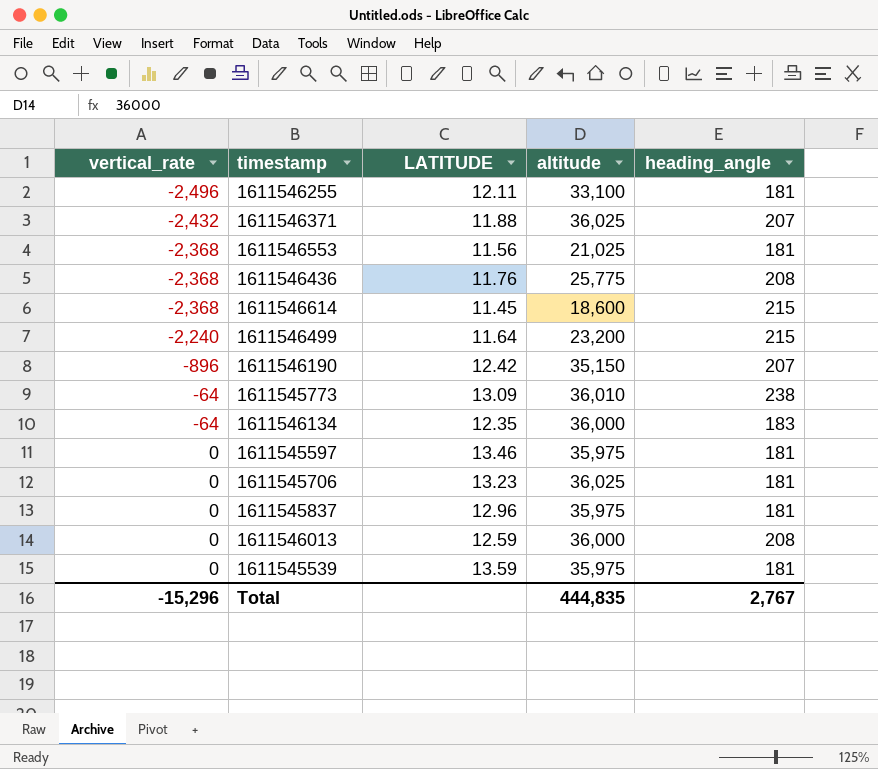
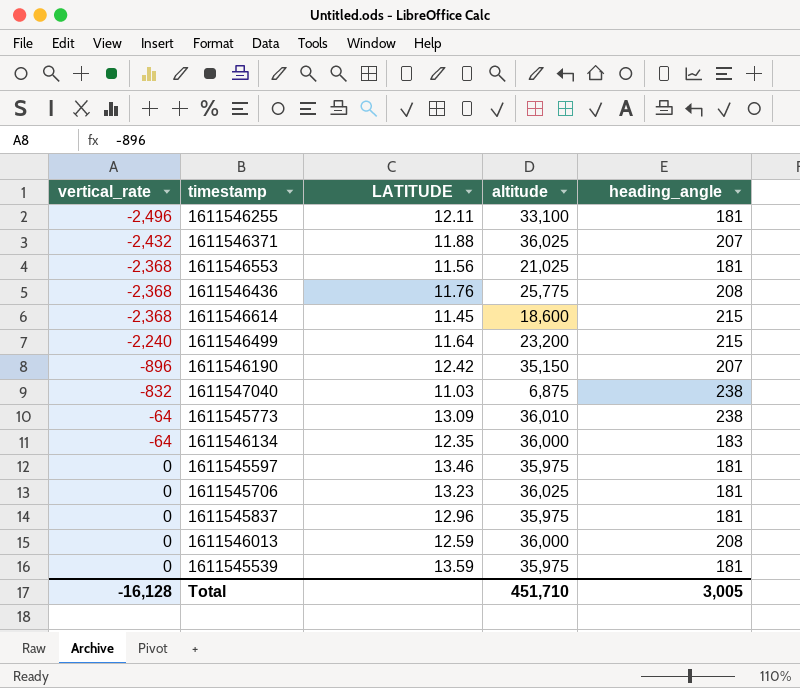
row 1611547040: none -> -832 | 11.03 | 6,875 | 238
Total | vertical_rate: -15,296 -> -16,128
Total | altitude: 444,835 -> 451,710
Total | heading_angle: 2,767 -> 3,005

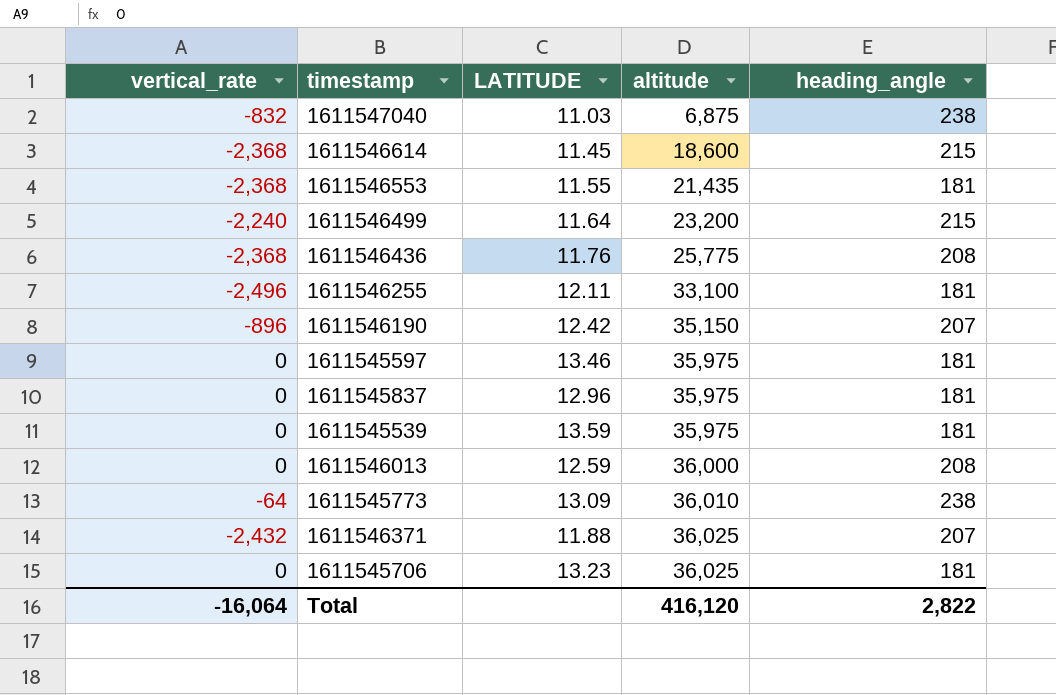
row order: vertical_rate ascending -> altitude ascending
row 1611546134: -64 | 12.35 | 36,000 | 183 -> none
1611546553 | LATITUDE: 11.56 -> 11.55
1611546553 | altitude: 21,025 -> 21,435
Total | vertical_rate: -16,128 -> -16,064
Total | altitude: 451,710 -> 416,120
Total | heading_angle: 3,005 -> 2,822

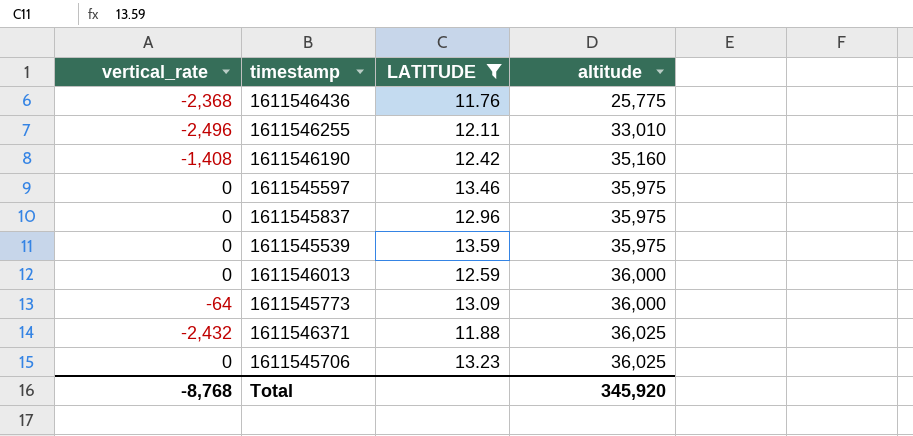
filter: none -> LATITUDE >= 11.76
column heading_angle | position: 5 -> none
1611546255 | altitude: 33,100 -> 33,010
1611546190 | vertical_rate: -896 -> -1,408
1611546190 | altitude: 35,150 -> 35,160
1611545773 | altitude: 36,010 -> 36,000
Total | vertical_rate: -16,064 -> -8,768
Total | altitude: 416,120 -> 345,920

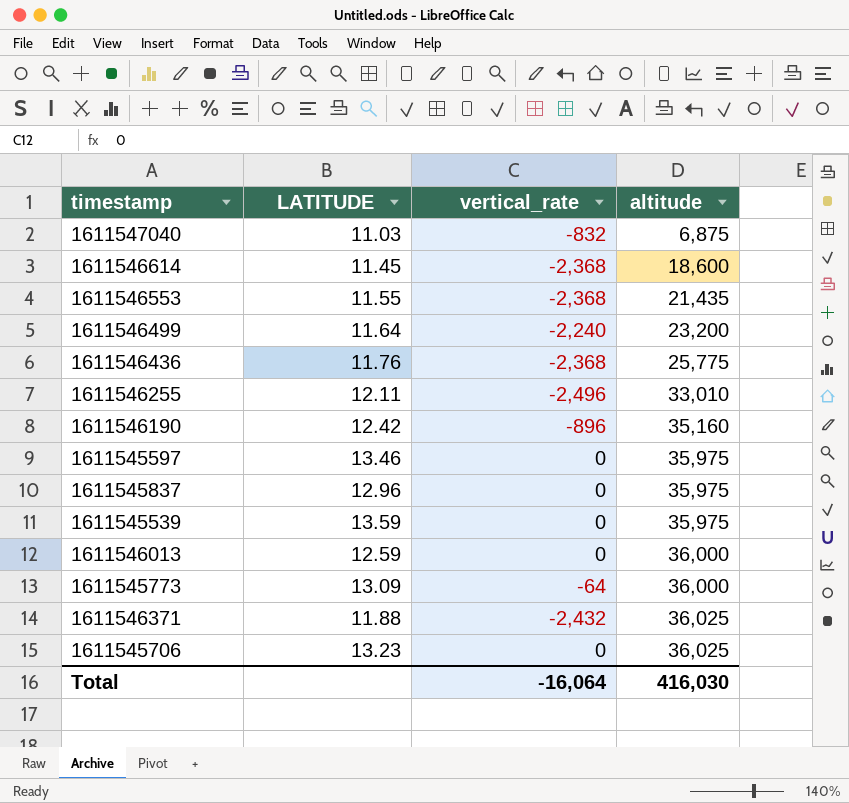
filter: LATITUDE >= 11.76 -> none
column vertical_rate | position: 1 -> 3
1611546190 | vertical_rate: -1,408 -> -896
Total | vertical_rate: -8,768 -> -16,064
Total | altitude: 345,920 -> 416,030

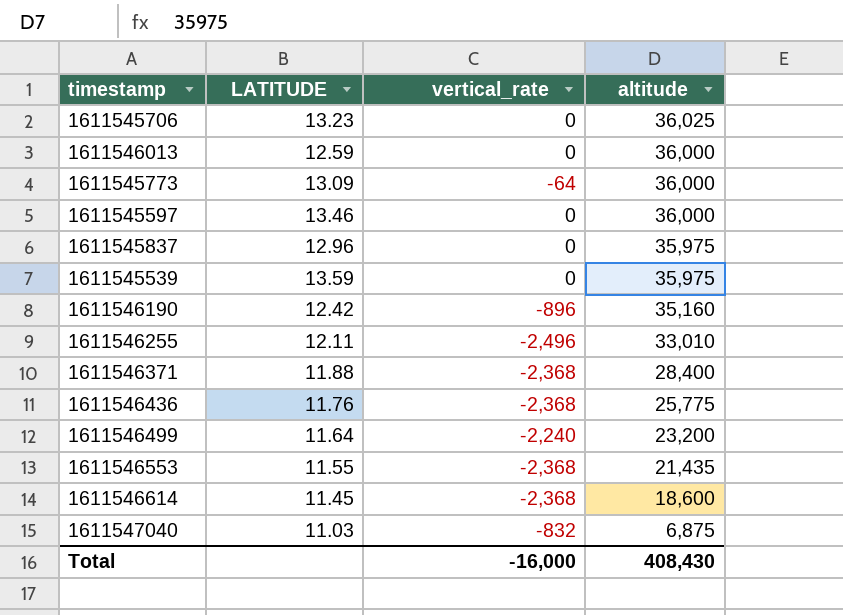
row order: altitude ascending -> altitude descending
1611545597 | altitude: 35,975 -> 36,000
1611546371 | vertical_rate: -2,432 -> -2,368
1611546371 | altitude: 36,025 -> 28,400
Total | vertical_rate: -16,064 -> -16,000
Total | altitude: 416,030 -> 408,430

